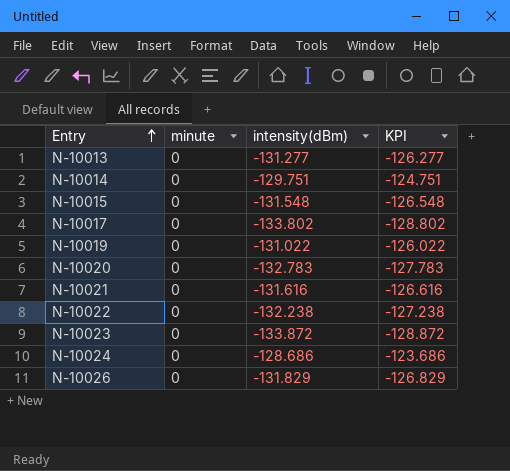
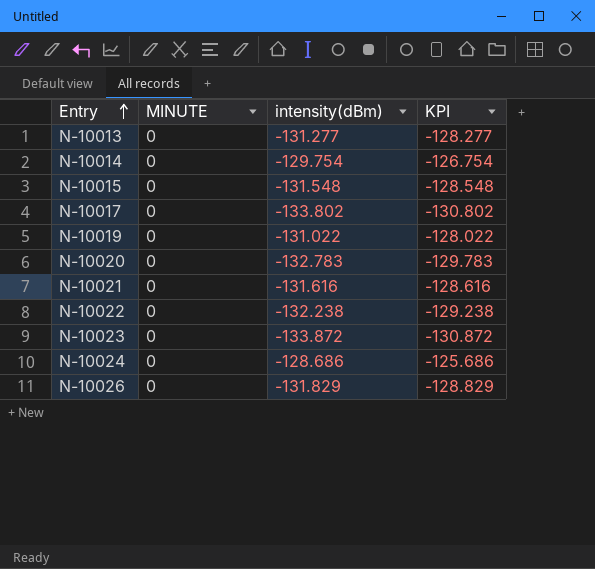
column name: minute -> MINUTE
column KPI | formula: [intensity(dBm)] + 5 -> [intensity(dBm)] + 3
N-10014 | intensity(dBm): -129.751 -> -129.754

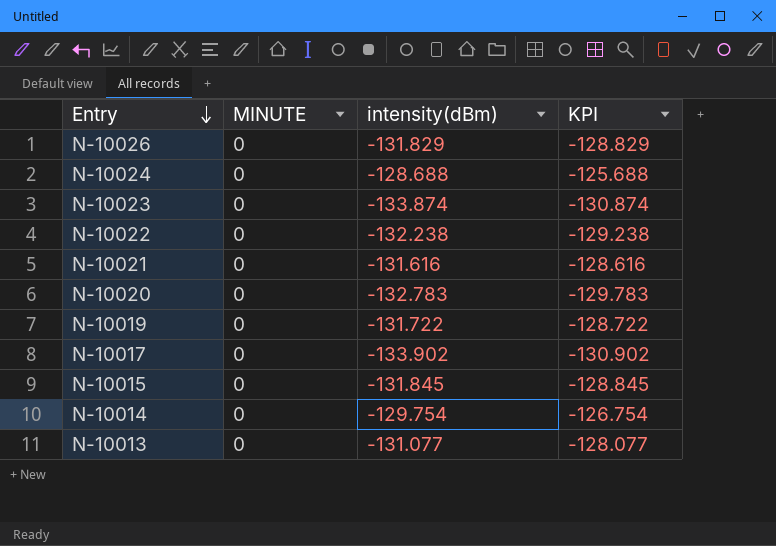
row order: Entry ascending -> Entry descending
N-10024 | intensity(dBm): -128.686 -> -128.688
N-10024 | KPI: -125.686 -> -125.688
N-10023 | intensity(dBm): -133.872 -> -133.874
N-10023 | KPI: -130.872 -> -130.874
N-10019 | intensity(dBm): -131.022 -> -131.722
N-10019 | KPI: -128.022 -> -128.722
N-10017 | intensity(dBm): -133.802 -> -133.902
N-10017 | KPI: -130.802 -> -130.902
N-10015 | intensity(dBm): -131.548 -> -131.845
N-10015 | KPI: -128.548 -> -128.845
N-10013 | intensity(dBm): -131.277 -> -131.077
N-10013 | KPI: -128.277 -> -128.077

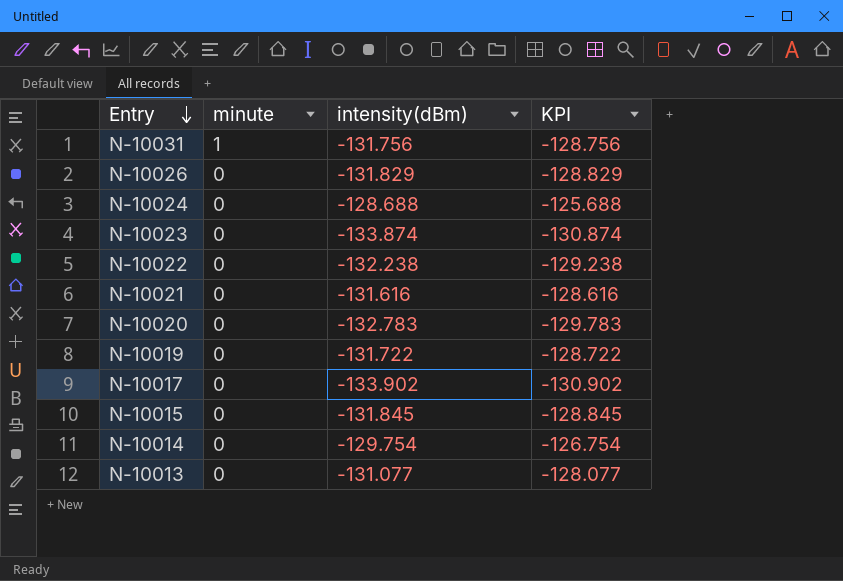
column name: MINUTE -> minute
row N-10031: none -> 1 | -131.756 | -128.756

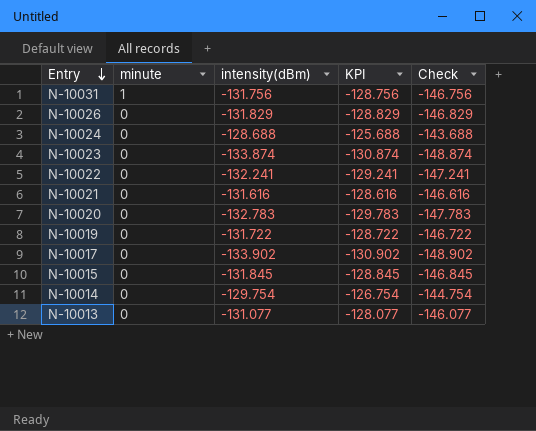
column Check | formula: none -> [intensity(dBm)] - 15
N-10022 | intensity(dBm): -132.238 -> -132.241
N-10022 | KPI: -129.238 -> -129.241

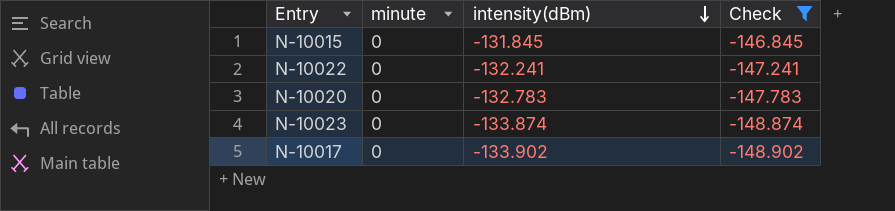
filter: none -> Check <= -146.845
row order: Entry descending -> intensity(dBm) descending
column KPI | formula: [intensity(dBm)] + 3 -> none

